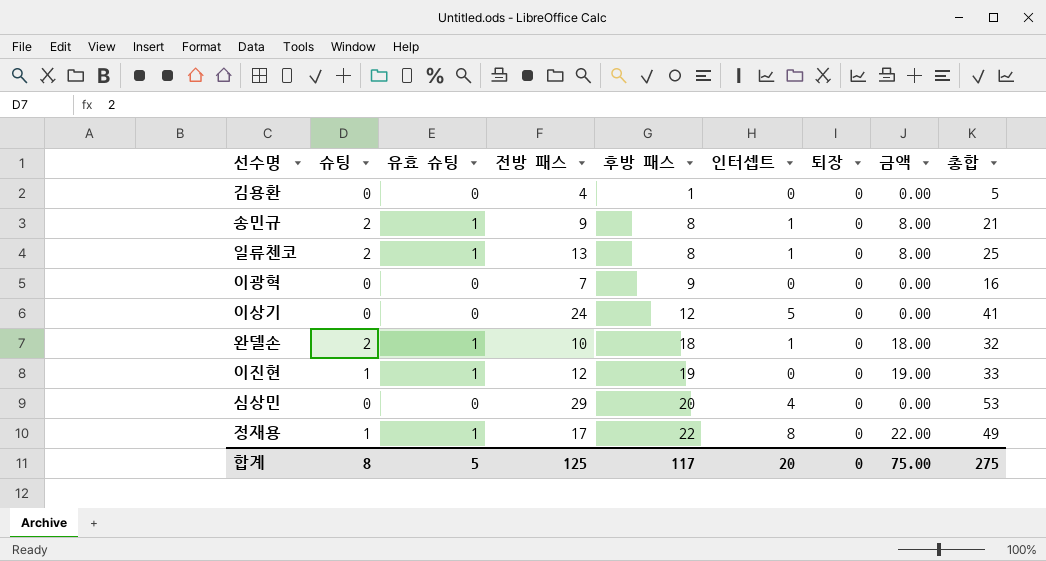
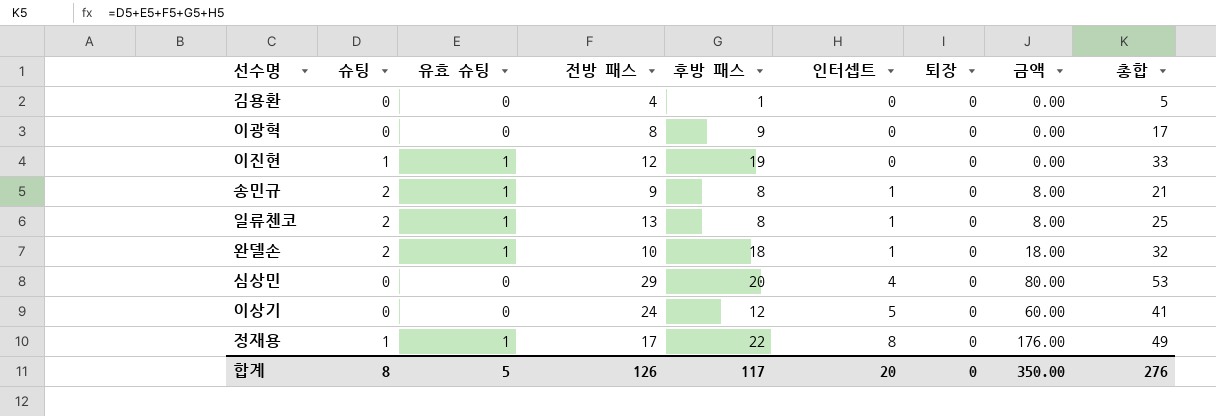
row order: 후방 패스 ascending -> 인터셉트 ascending
column 금액 | formula: [유효 슈팅] * [후방 패스] -> [후방 패스] * [인터셉트]
이광혁 | 전방 패스: 7 -> 8
이광혁 | 총합: 16 -> 17
합계 | 전방 패스: 125 -> 126
합계 | 금액: 75.00 -> 350.00
합계 | 총합: 275 -> 276

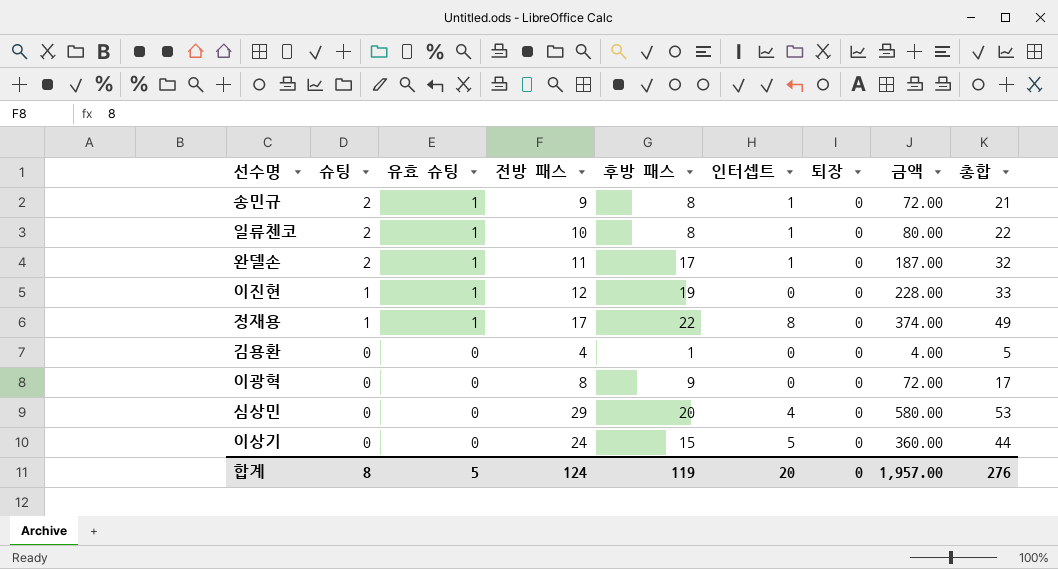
row order: 인터셉트 ascending -> 슈팅 descending
column 금액 | formula: [후방 패스] * [인터셉트] -> [전방 패스] * [후방 패스]
일류첸코 | 전방 패스: 13 -> 10
일류첸코 | 총합: 25 -> 22
완델손 | 전방 패스: 10 -> 11
완델손 | 후방 패스: 18 -> 17
이상기 | 후방 패스: 12 -> 15
이상기 | 총합: 41 -> 44
합계 | 전방 패스: 126 -> 124
합계 | 후방 패스: 117 -> 119
합계 | 금액: 350.00 -> 1,957.00

